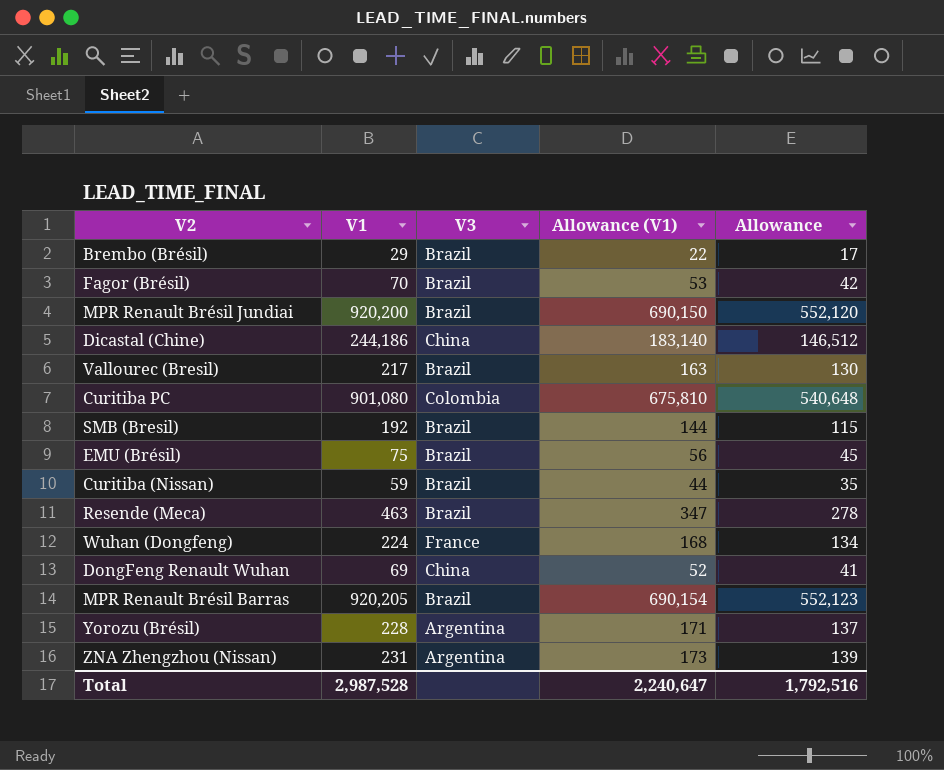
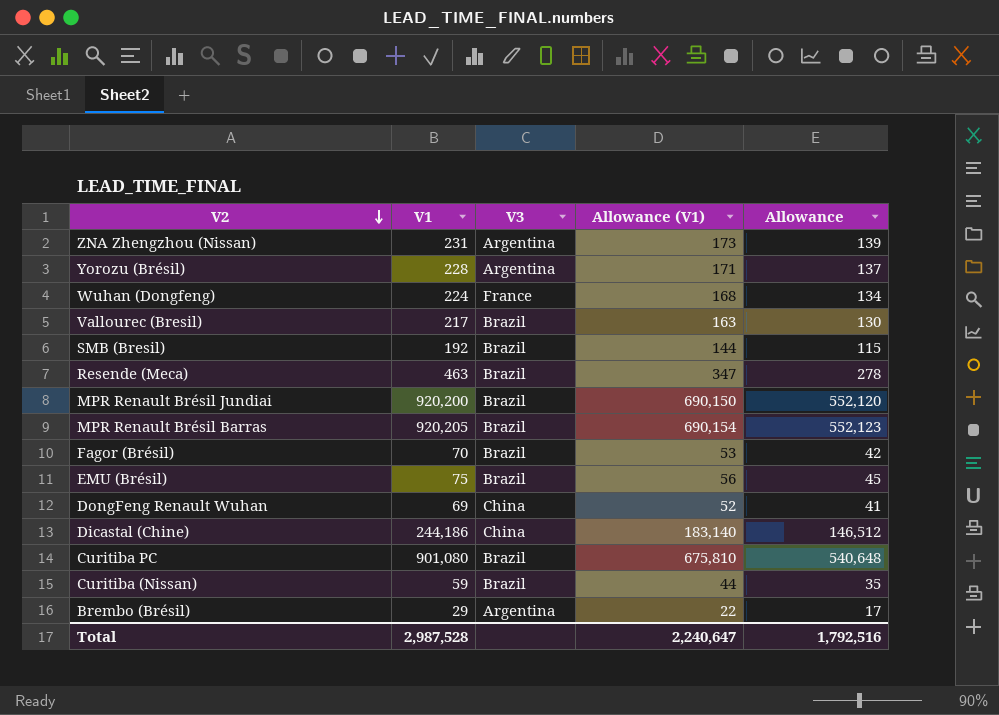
row order: none -> V2 descending
Curitiba PC | V3: Colombia -> Brazil
Brembo (Brésil) | V3: Brazil -> Argentina

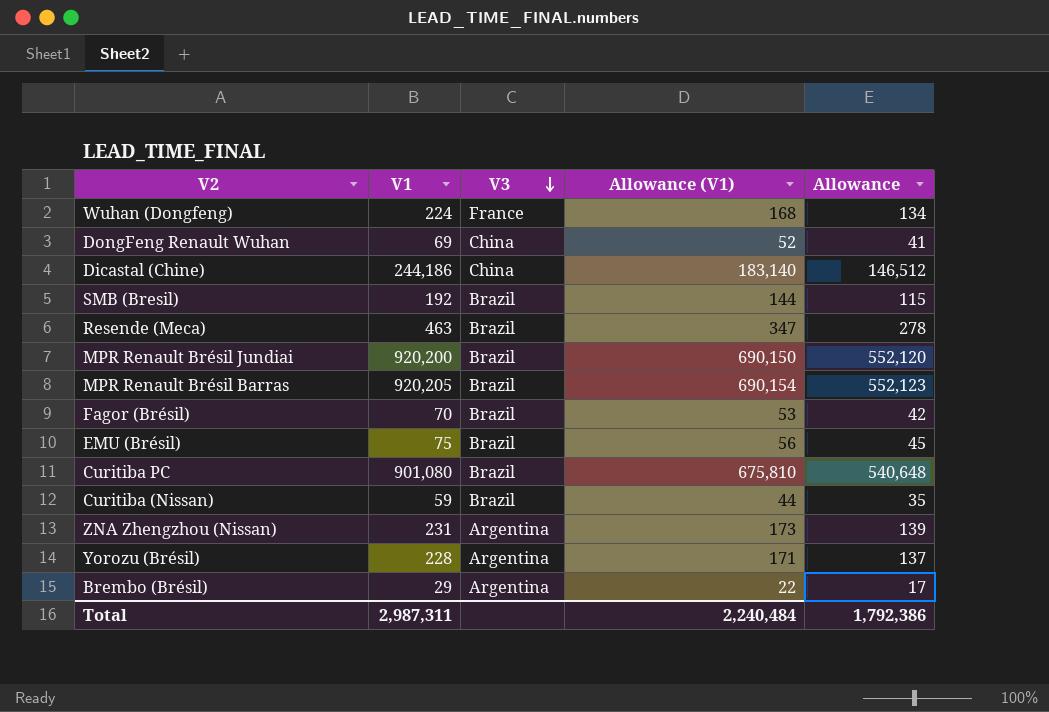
row order: V2 descending -> V3 descending
row Vallourec (Bresil): 217 | Brazil | 163 | 130 -> none
Total | V1: 2,987,528 -> 2,987,311
Total | Allowance (V1): 2,240,647 -> 2,240,484
Total | Allowance: 1,792,516 -> 1,792,386

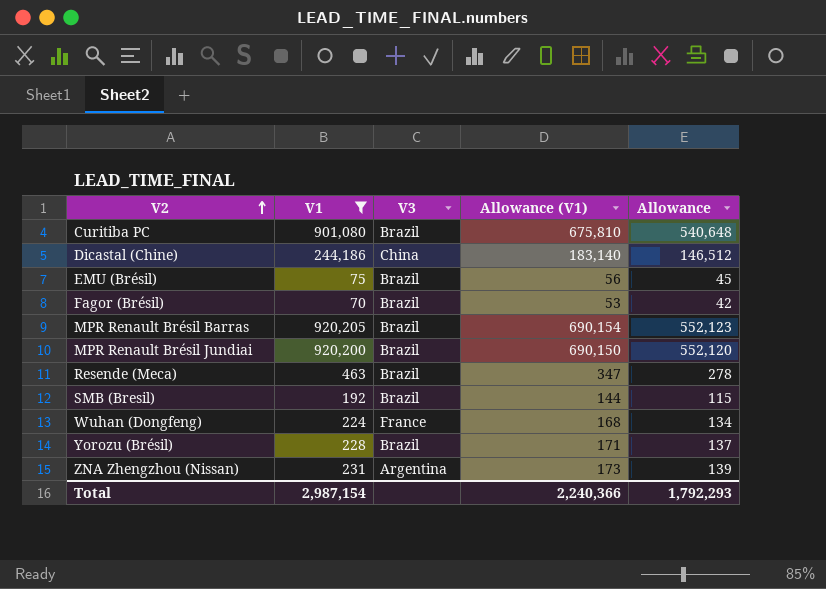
filter: none -> V1 >= 70
row order: V3 descending -> V2 ascending
Yorozu (Brésil) | V3: Argentina -> Brazil
Total | V1: 2,987,311 -> 2,987,154
Total | Allowance (V1): 2,240,484 -> 2,240,366
Total | Allowance: 1,792,386 -> 1,792,293

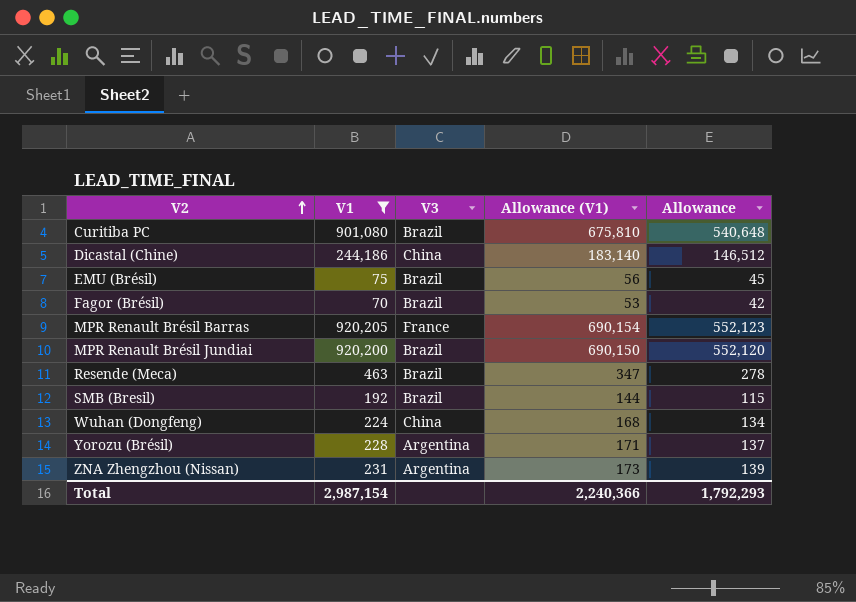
MPR Renault Brésil Barras | V3: Brazil -> France
Wuhan (Dongfeng) | V3: France -> China
Yorozu (Brésil) | V3: Brazil -> Argentina

